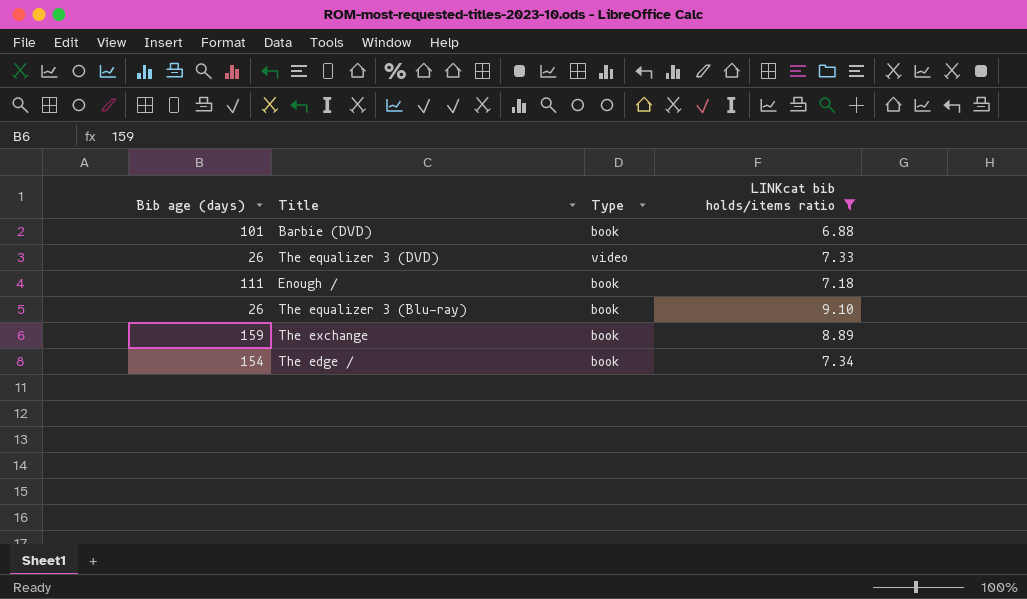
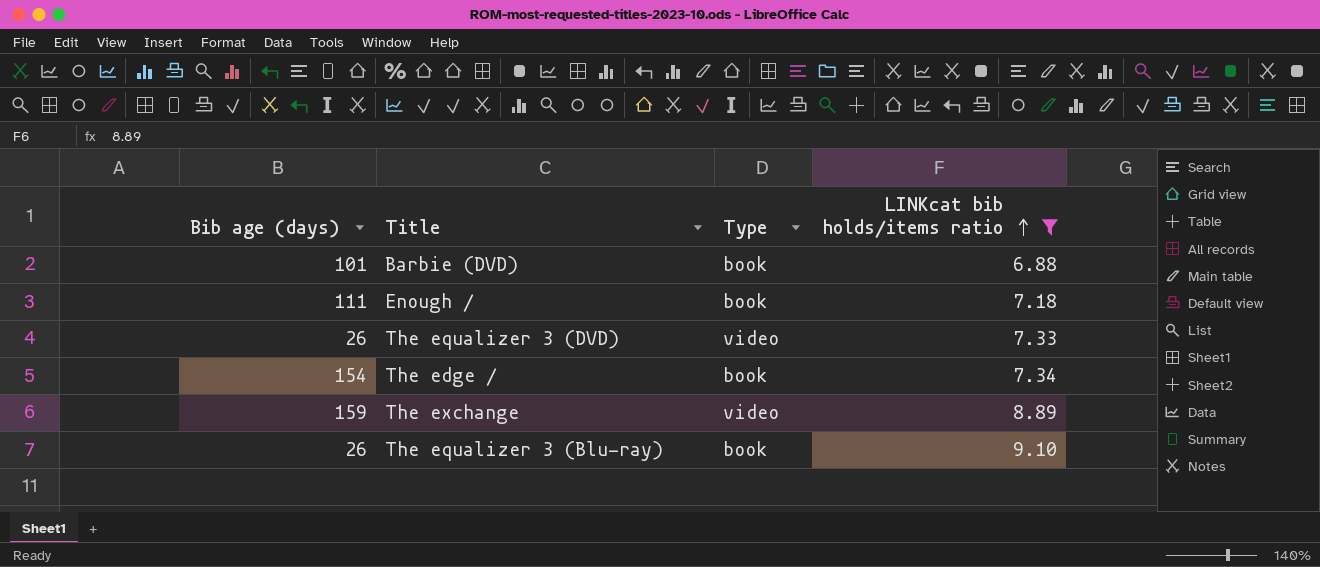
row order: none -> LINKcat bib holds/items ratio ascending
The exchange | Type: book -> video

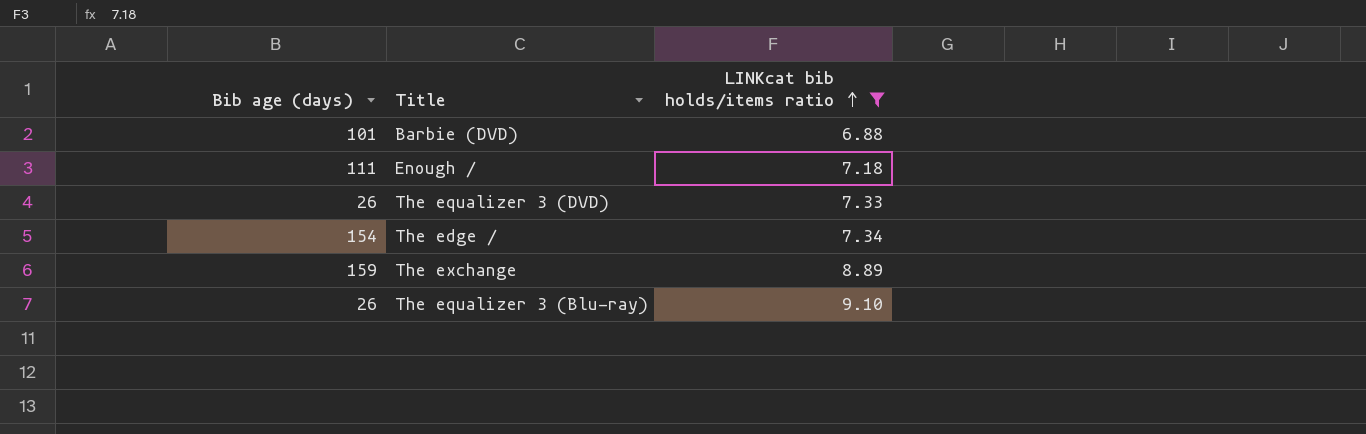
column Type | position: 3 -> none

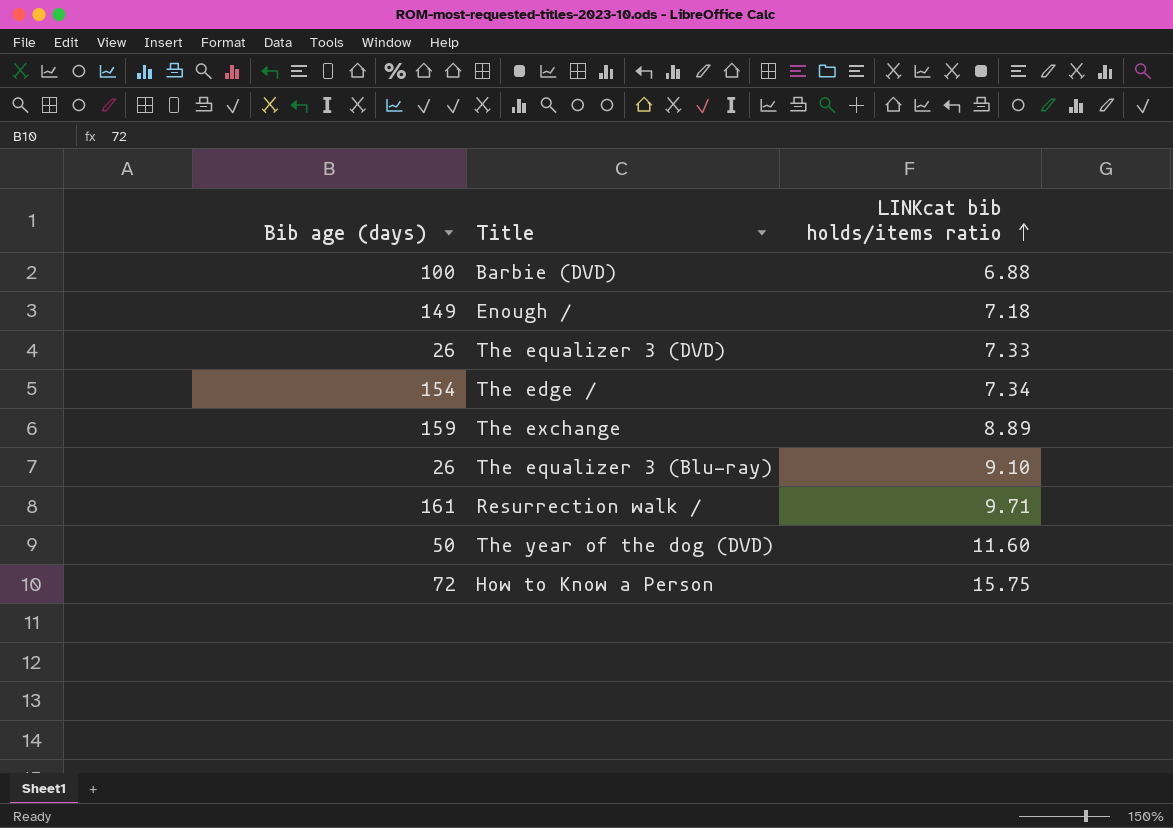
filter: LINKcat bib holds/items ratio <= 9.10 -> none
Barbie (DVD) | Bib age (days): 101 -> 100
Enough / | Bib age (days): 111 -> 149

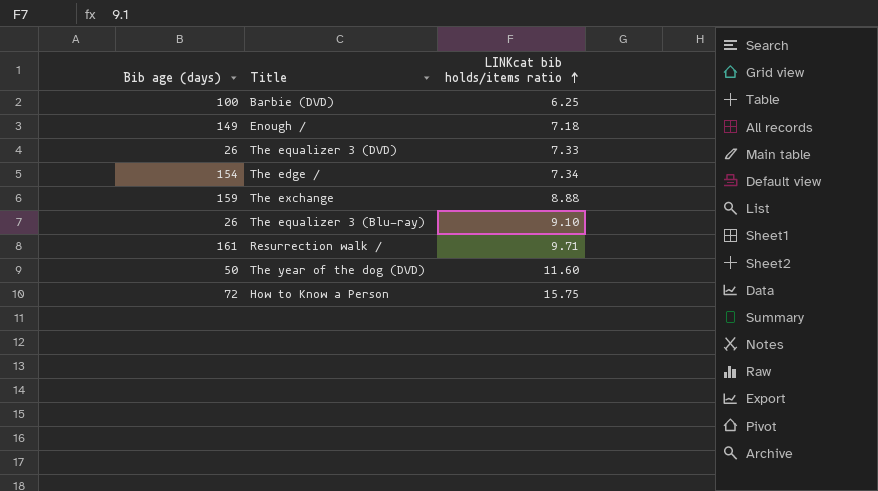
Barbie (DVD) | LINKcat bib holds/items ratio: 6.88 -> 6.25
The exchange | LINKcat bib holds/items ratio: 8.89 -> 8.88

